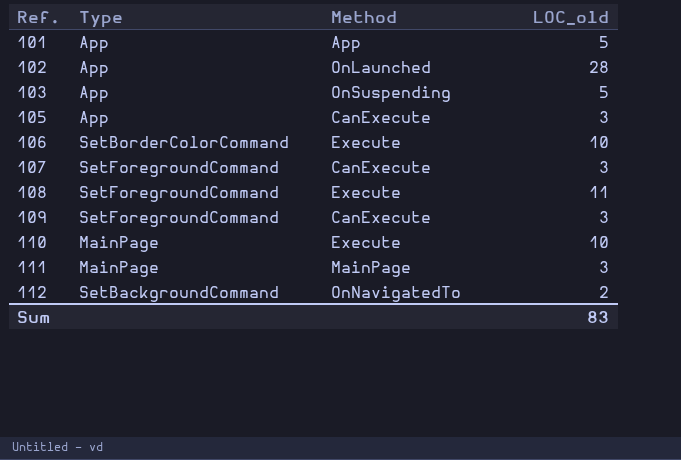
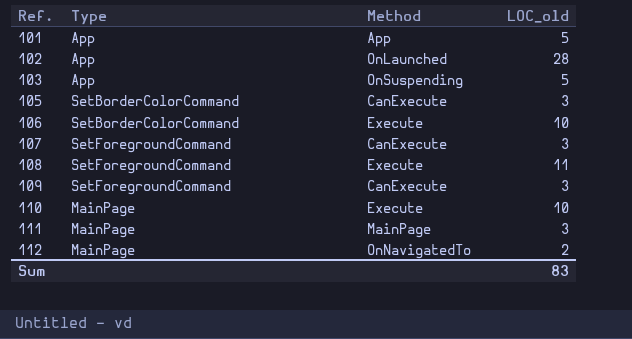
105 | Type: App -> SetBorderColorCommand
112 | Type: SetBackgroundCommand -> MainPage

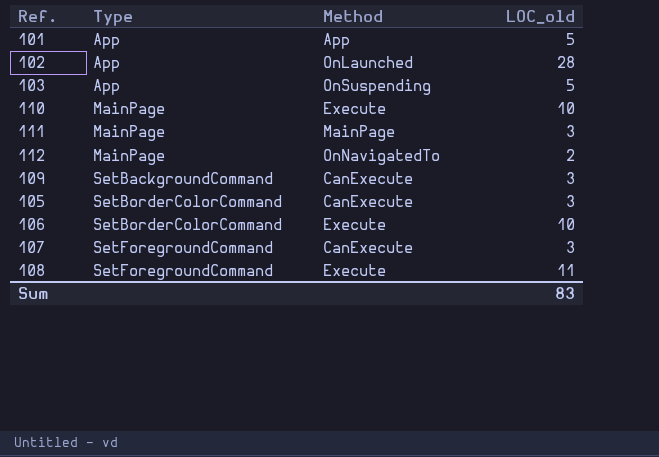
row order: Ref. ascending -> Type ascending
109 | Type: SetForegroundCommand -> SetBackgroundCommand

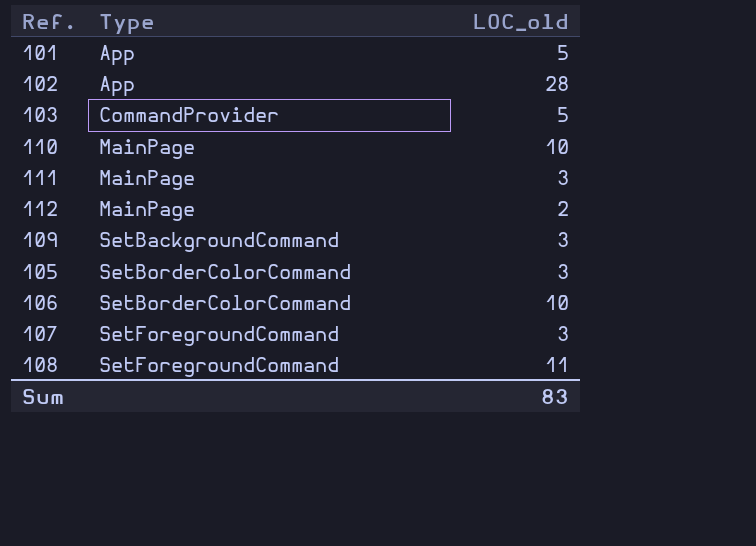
column Method | position: 3 -> none
103 | Type: App -> CommandProvider

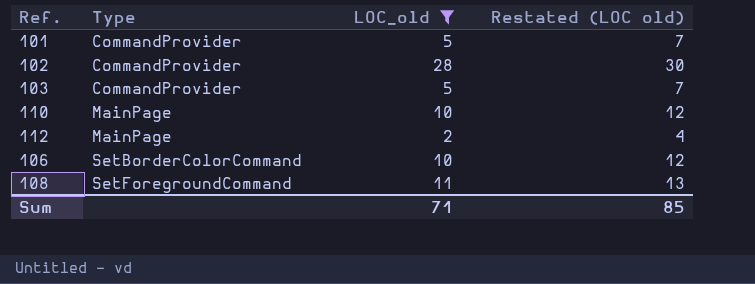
filter: none -> LOC_old != 3
column Restated (LOC old) | formula: none -> [LOC_old] + 2
101 | Type: App -> CommandProvider
102 | Type: App -> CommandProvider
Sum | LOC_old: 83 -> 71

